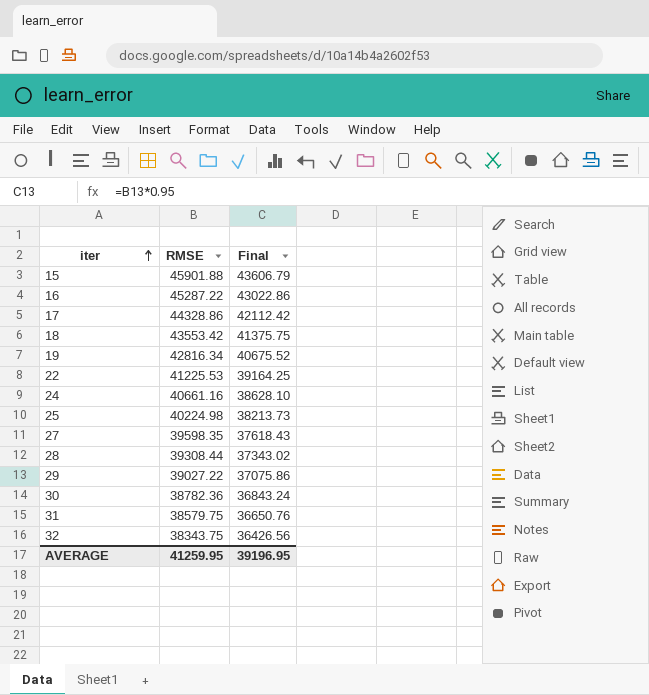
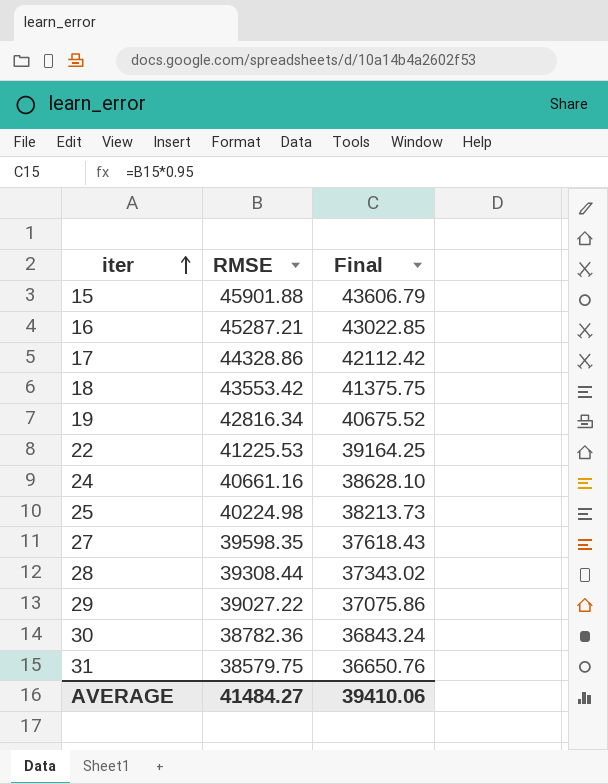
row 32: 38343.75 | 36426.56 -> none
16 | RMSE: 45287.22 -> 45287.21
16 | Final: 43022.86 -> 43022.85
AVERAGE | RMSE: 41259.95 -> 41484.27
AVERAGE | Final: 39196.95 -> 39410.06

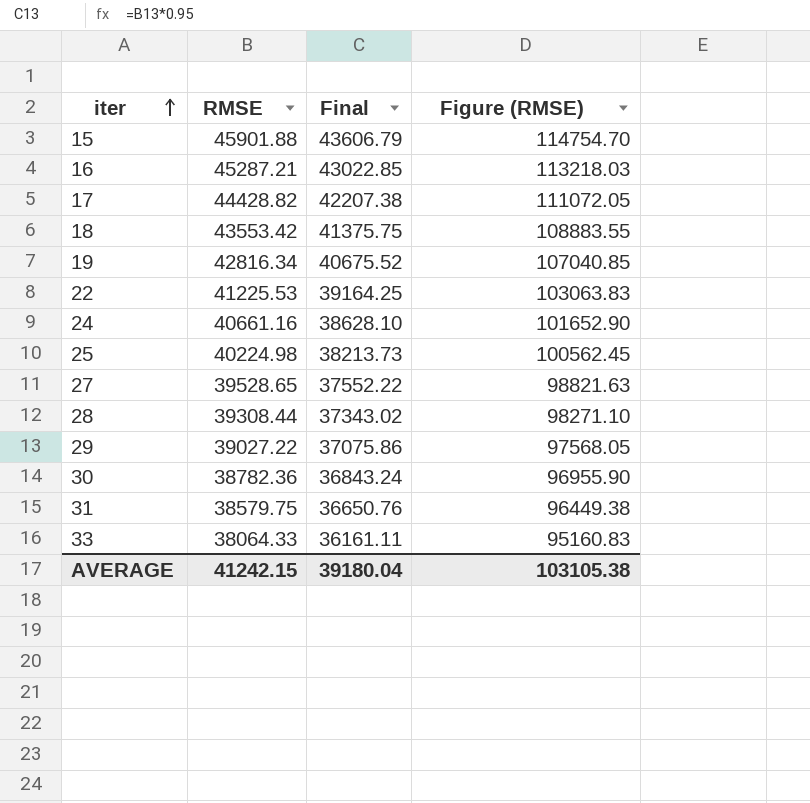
column Figure (RMSE) | formula: none -> [RMSE] * 2.5
17 | RMSE: 44328.86 -> 44428.82
17 | Final: 42112.42 -> 42207.38
27 | RMSE: 39598.35 -> 39528.65
27 | Final: 37618.43 -> 37552.22
row 33: none -> 38064.33 | 36161.11 | 95160.83
AVERAGE | RMSE: 41484.27 -> 41242.15
AVERAGE | Final: 39410.06 -> 39180.04

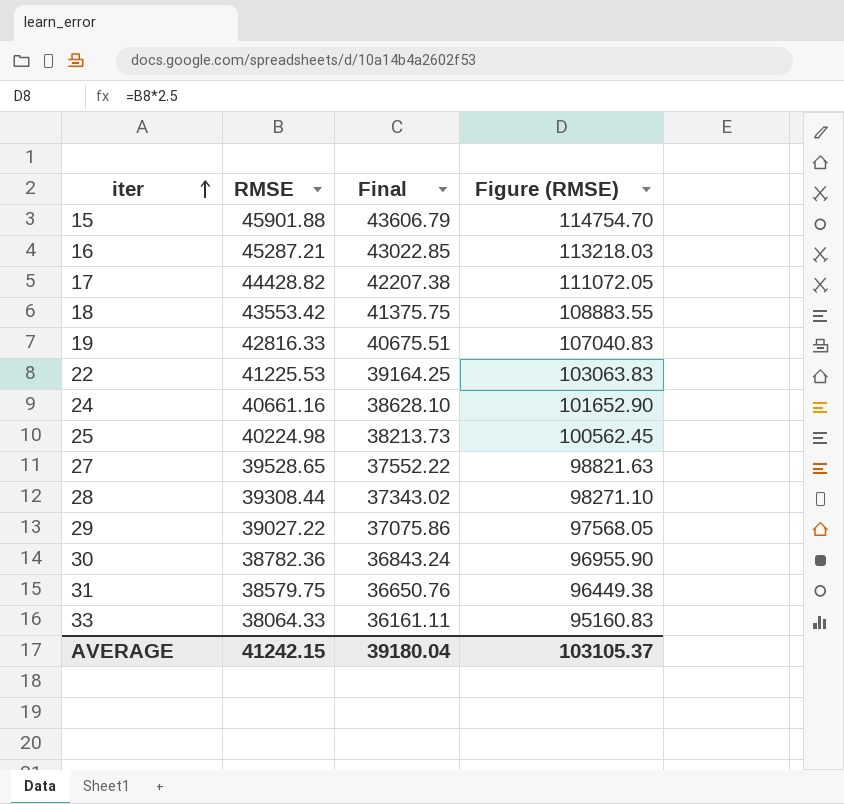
19 | RMSE: 42816.34 -> 42816.33
19 | Final: 40675.52 -> 40675.51
19 | Figure (RMSE): 107040.85 -> 107040.83
AVERAGE | Figure (RMSE): 103105.38 -> 103105.37

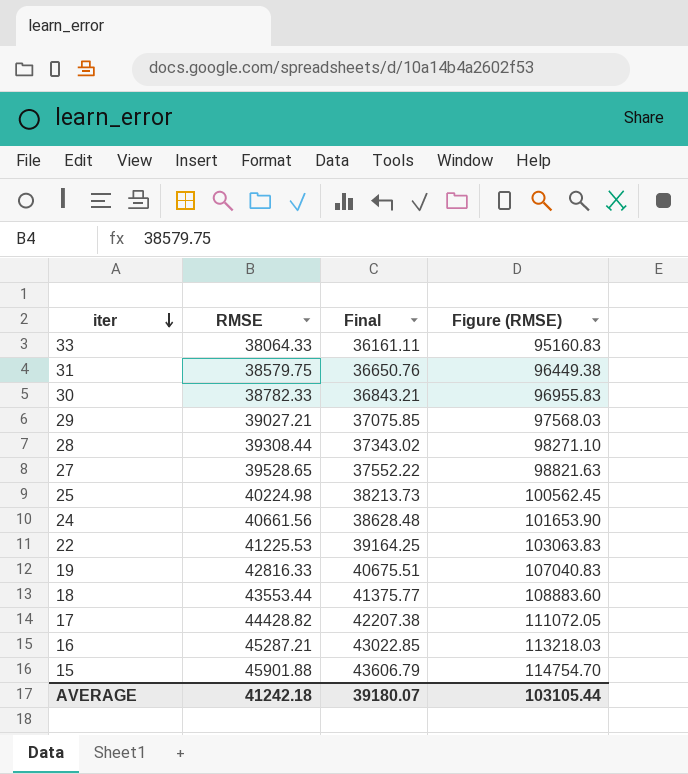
row order: iter ascending -> iter descending
30 | RMSE: 38782.36 -> 38782.33
30 | Final: 36843.24 -> 36843.21
30 | Figure (RMSE): 96955.90 -> 96955.83
29 | RMSE: 39027.22 -> 39027.21
29 | Final: 37075.86 -> 37075.85
29 | Figure (RMSE): 97568.05 -> 97568.03
24 | RMSE: 40661.16 -> 40661.56
24 | Final: 38628.10 -> 38628.48
24 | Figure (RMSE): 101652.90 -> 101653.90
18 | RMSE: 43553.42 -> 43553.44
18 | Final: 41375.75 -> 41375.77
18 | Figure (RMSE): 108883.55 -> 108883.60
AVERAGE | RMSE: 41242.15 -> 41242.18
AVERAGE | Final: 39180.04 -> 39180.07
AVERAGE | Figure (RMSE): 103105.37 -> 103105.44

